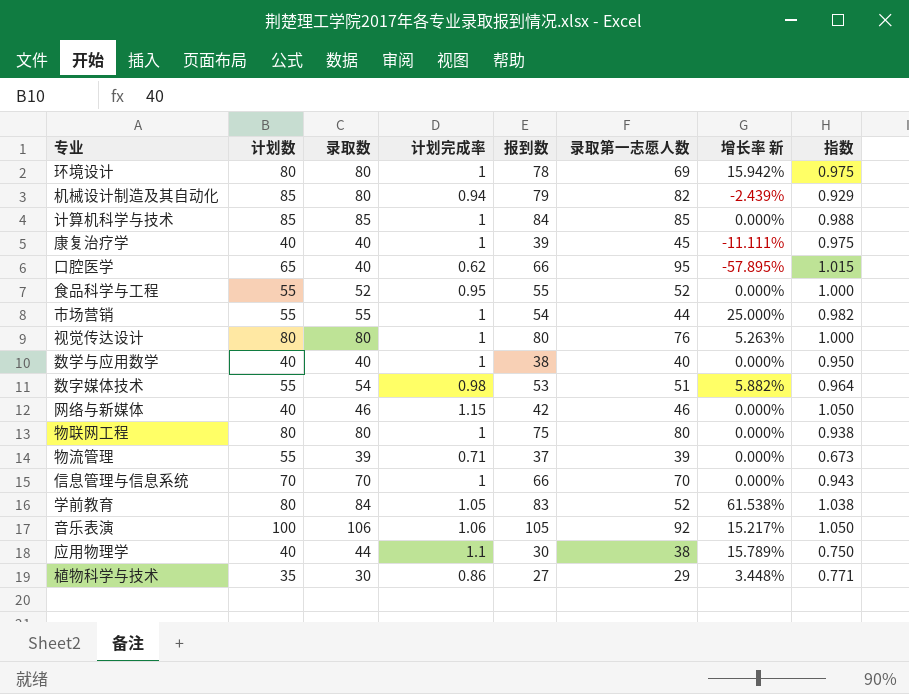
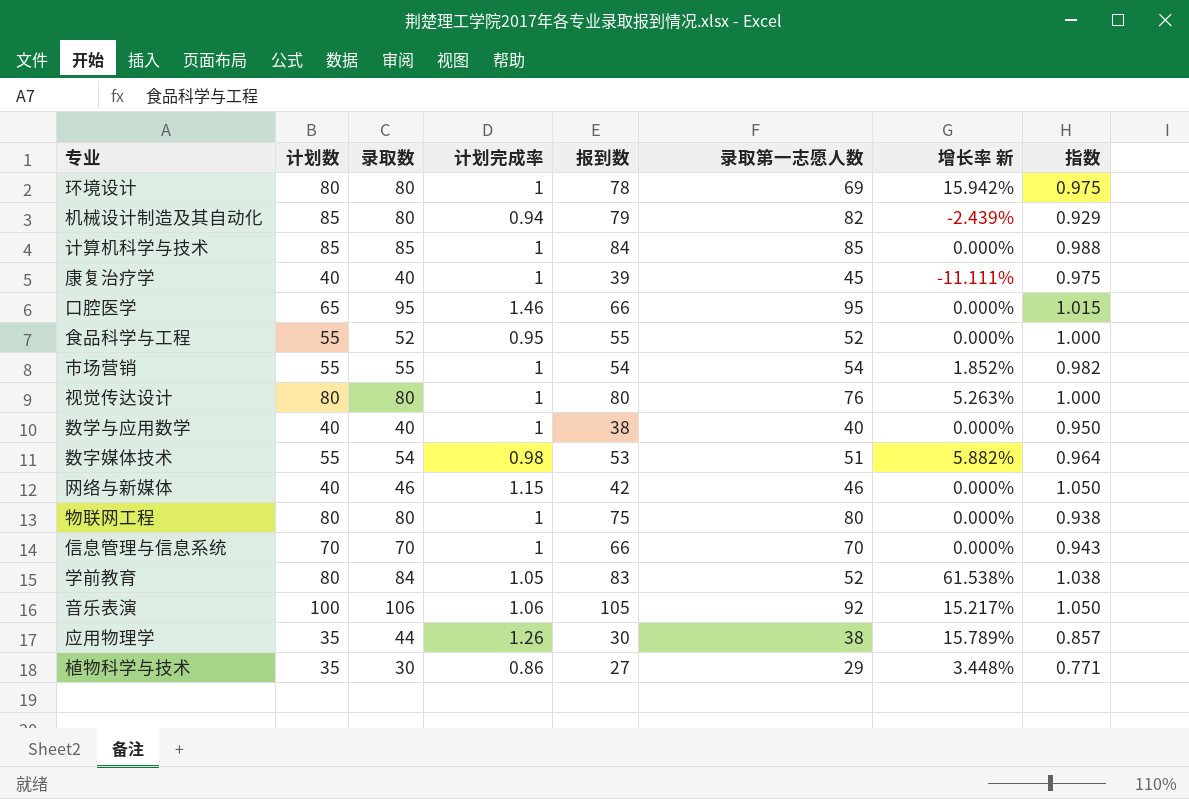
row 物流管理: 55 | 39 | 0.71 | 37 | 39 | 0.000% | 0.673 -> none
口腔医学 | 录取数: 40 -> 95
口腔医学 | 计划完成率: 0.62 -> 1.46
口腔医学 | 增长率 新: -57.895% -> 0.000%
市场营销 | 录取第一志愿人数: 44 -> 54
市场营销 | 增长率 新: 25.000% -> 1.852%
应用物理学 | 计划数: 40 -> 35
应用物理学 | 计划完成率: 1.1 -> 1.26
应用物理学 | 指数: 0.750 -> 0.857

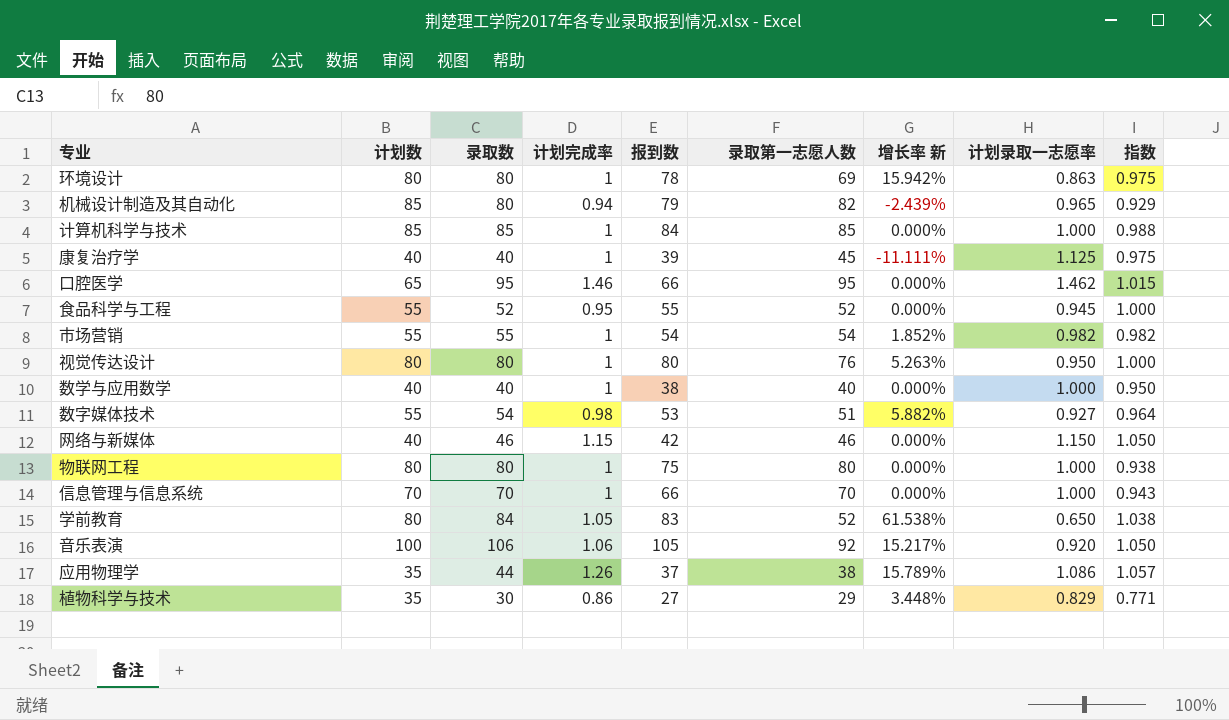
column 计划录取一志愿率 | formula: none -> [录取第一志愿人数] / [计划数]
应用物理学 | 报到数: 30 -> 37
应用物理学 | 指数: 0.857 -> 1.057

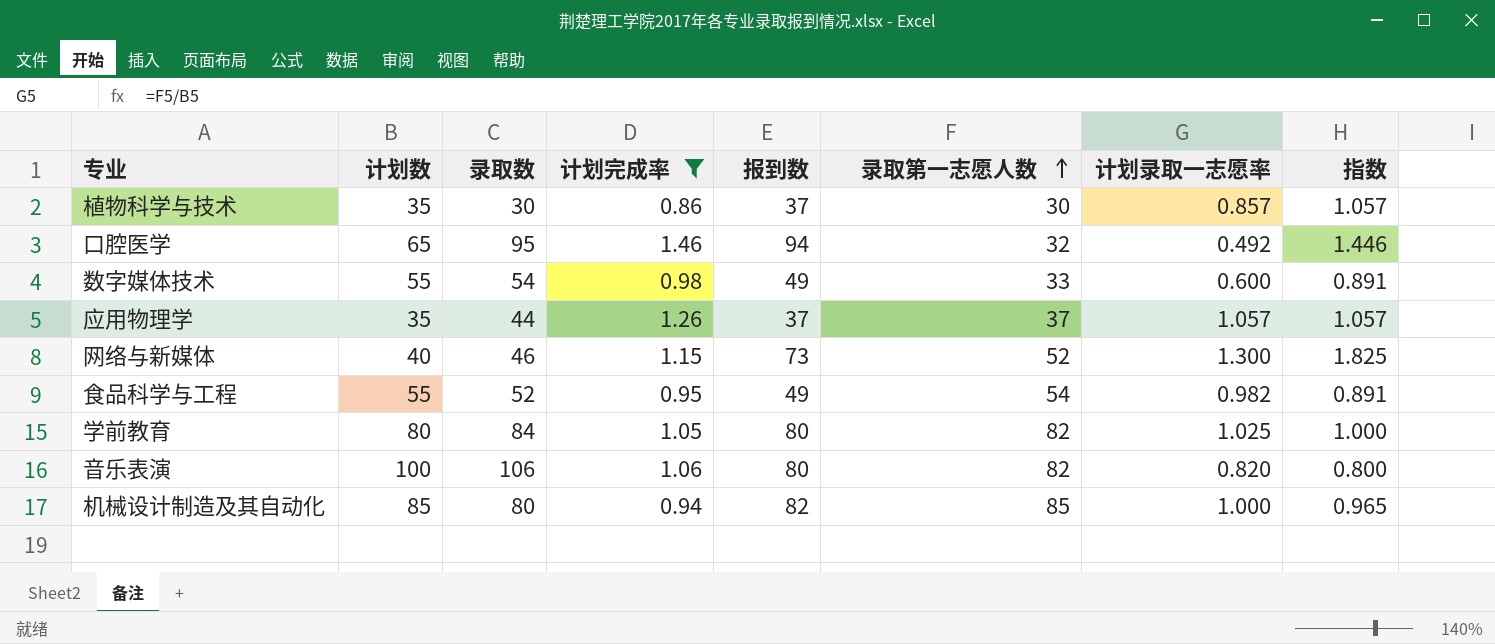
filter: none -> 计划完成率 != 1
row order: none -> 录取第一志愿人数 ascending
column 增长率 新 | formula: ([录取数] - [录取第一志愿人数]) / [录取第一志愿人数] -> none
植物科学与技术 | 报到数: 27 -> 37
植物科学与技术 | 录取第一志愿人数: 29 -> 30
植物科学与技术 | 计划录取一志愿率: 0.829 -> 0.857
植物科学与技术 | 指数: 0.771 -> 1.057
口腔医学 | 报到数: 66 -> 94
口腔医学 | 录取第一志愿人数: 95 -> 32
口腔医学 | 计划录取一志愿率: 1.462 -> 0.492
口腔医学 | 指数: 1.015 -> 1.446
数字媒体技术 | 报到数: 53 -> 49
数字媒体技术 | 录取第一志愿人数: 51 -> 33
数字媒体技术 | 计划录取一志愿率: 0.927 -> 0.600
数字媒体技术 | 指数: 0.964 -> 0.891
应用物理学 | 录取第一志愿人数: 38 -> 37
应用物理学 | 计划录取一志愿率: 1.086 -> 1.057
网络与新媒体 | 报到数: 42 -> 73
网络与新媒体 | 录取第一志愿人数: 46 -> 52
网络与新媒体 | 计划录取一志愿率: 1.150 -> 1.300
网络与新媒体 | 指数: 1.050 -> 1.825
食品科学与工程 | 报到数: 55 -> 49
食品科学与工程 | 录取第一志愿人数: 52 -> 54
食品科学与工程 | 计划录取一志愿率: 0.945 -> 0.982
食品科学与工程 | 指数: 1.000 -> 0.891
学前教育 | 报到数: 83 -> 80
学前教育 | 录取第一志愿人数: 52 -> 82
学前教育 | 计划录取一志愿率: 0.650 -> 1.025
学前教育 | 指数: 1.038 -> 1.000
音乐表演 | 报到数: 105 -> 80
音乐表演 | 录取第一志愿人数: 92 -> 82
音乐表演 | 计划录取一志愿率: 0.920 -> 0.820
音乐表演 | 指数: 1.050 -> 0.800
机械设计制造及其自动化 | 报到数: 79 -> 82
机械设计制造及其自动化 | 录取第一志愿人数: 82 -> 85
机械设计制造及其自动化 | 计划录取一志愿率: 0.965 -> 1.000
机械设计制造及其自动化 | 指数: 0.929 -> 0.965

